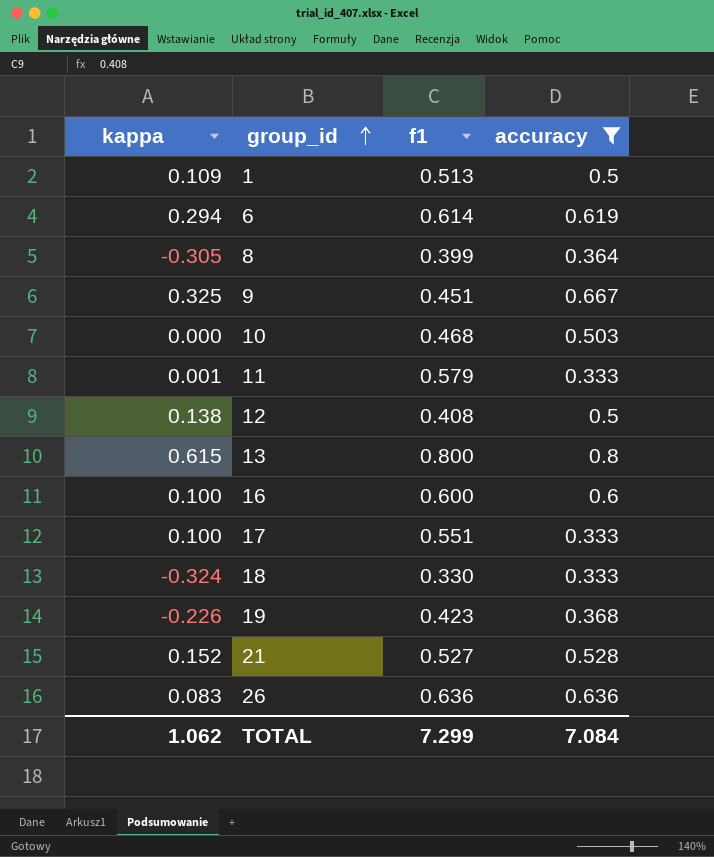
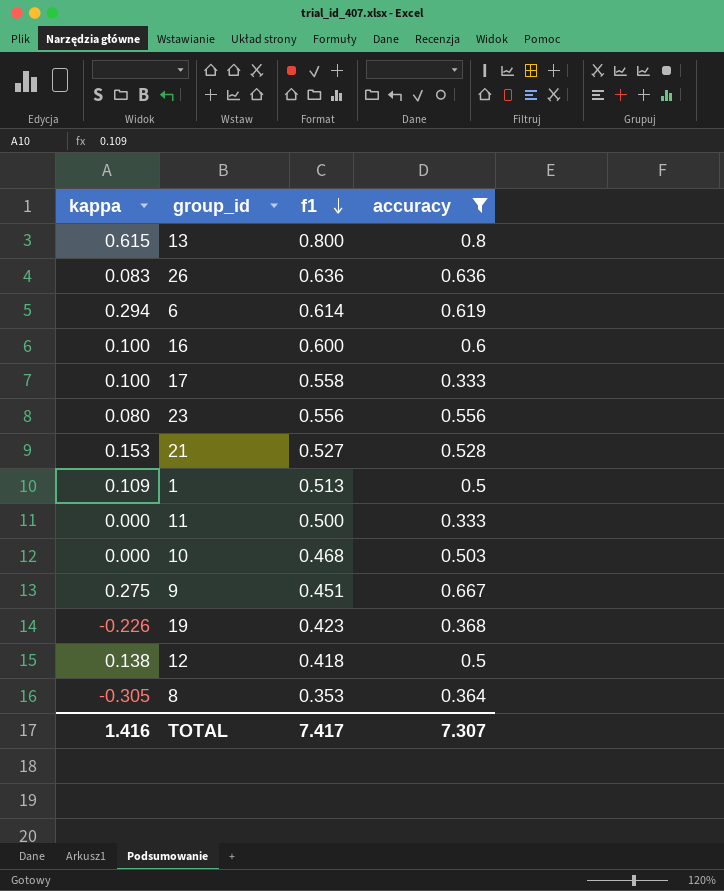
row order: group_id ascending -> f1 descending
row 18: -0.324 | 0.330 | 0.333 -> none
17 | f1: 0.551 -> 0.558
row 23: none -> 0.080 | 0.556 | 0.556
21 | kappa: 0.152 -> 0.153
11 | kappa: 0.001 -> 0.000
11 | f1: 0.579 -> 0.500
9 | kappa: 0.325 -> 0.275
12 | f1: 0.408 -> 0.418
8 | f1: 0.399 -> 0.353
TOTAL | kappa: 1.062 -> 1.416
TOTAL | f1: 7.299 -> 7.417
TOTAL | accuracy: 7.084 -> 7.307

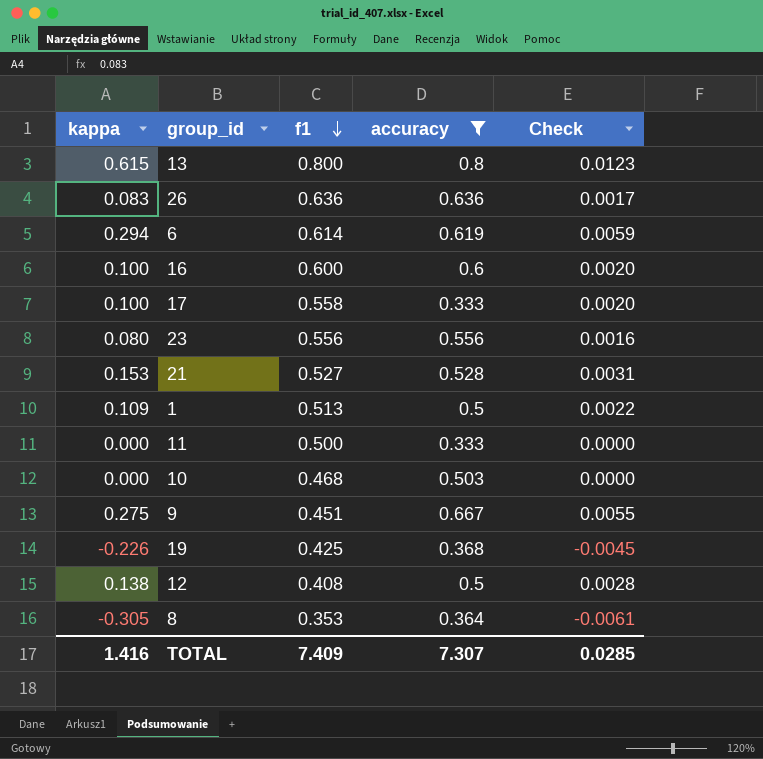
column Check | formula: none -> [kappa] * 0.02
19 | f1: 0.423 -> 0.425
12 | f1: 0.418 -> 0.408
TOTAL | f1: 7.417 -> 7.409

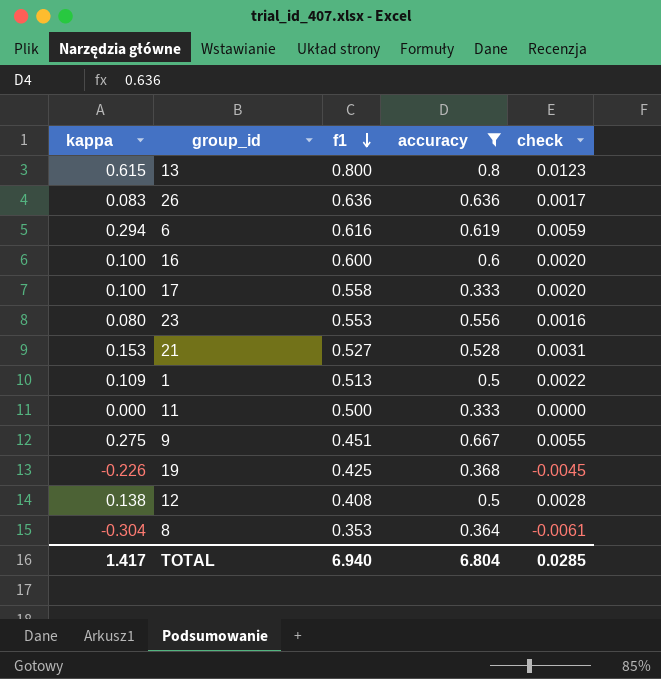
column name: Check -> check
row 10: 0.000 | 0.468 | 0.503 | 0.0000 -> none
6 | f1: 0.614 -> 0.616
23 | f1: 0.556 -> 0.553
8 | kappa: -0.305 -> -0.304
TOTAL | kappa: 1.416 -> 1.417
TOTAL | f1: 7.409 -> 6.940
TOTAL | accuracy: 7.307 -> 6.804

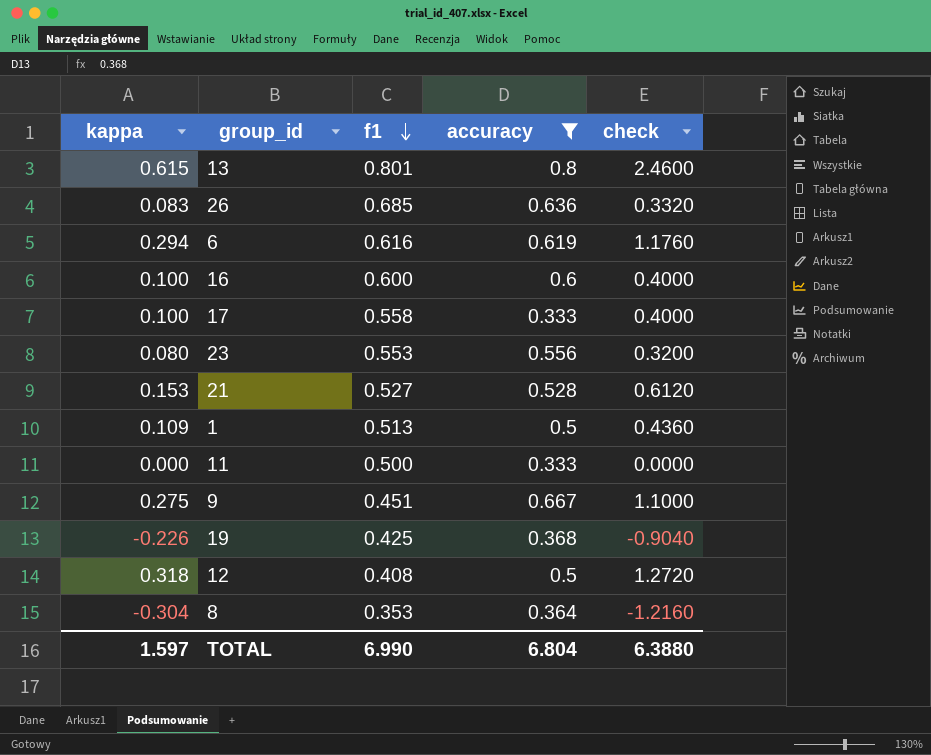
column check | formula: [kappa] * 0.02 -> [kappa] * 4
13 | f1: 0.800 -> 0.801
26 | f1: 0.636 -> 0.685
12 | kappa: 0.138 -> 0.318
TOTAL | kappa: 1.417 -> 1.597
TOTAL | f1: 6.940 -> 6.990
TOTAL | check: 0.0285 -> 6.3880

